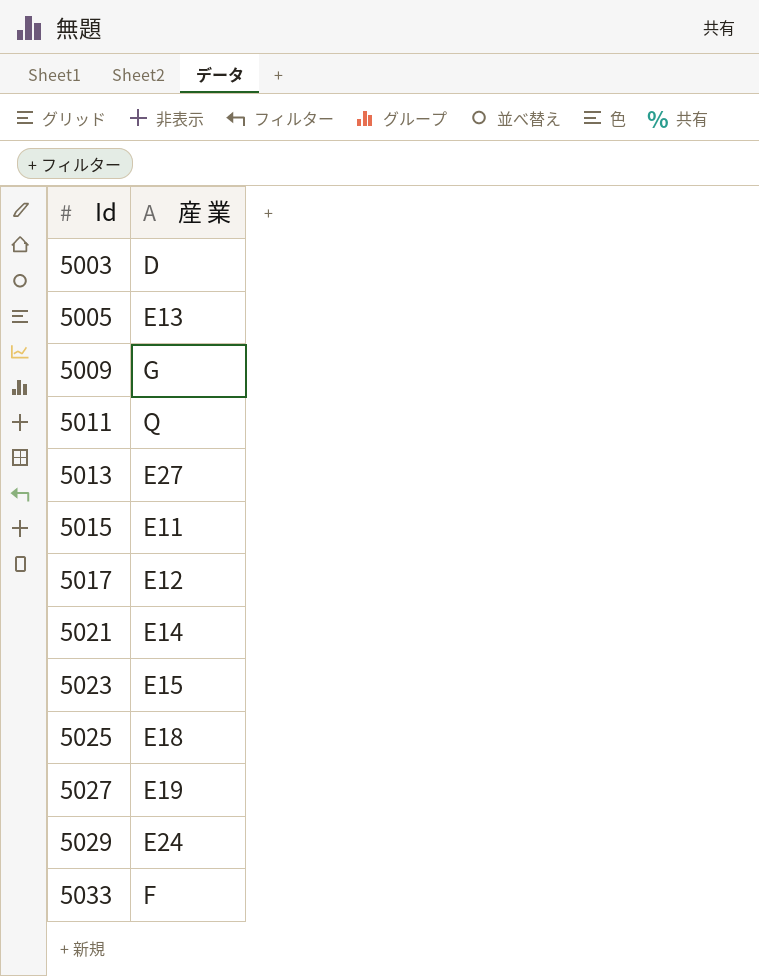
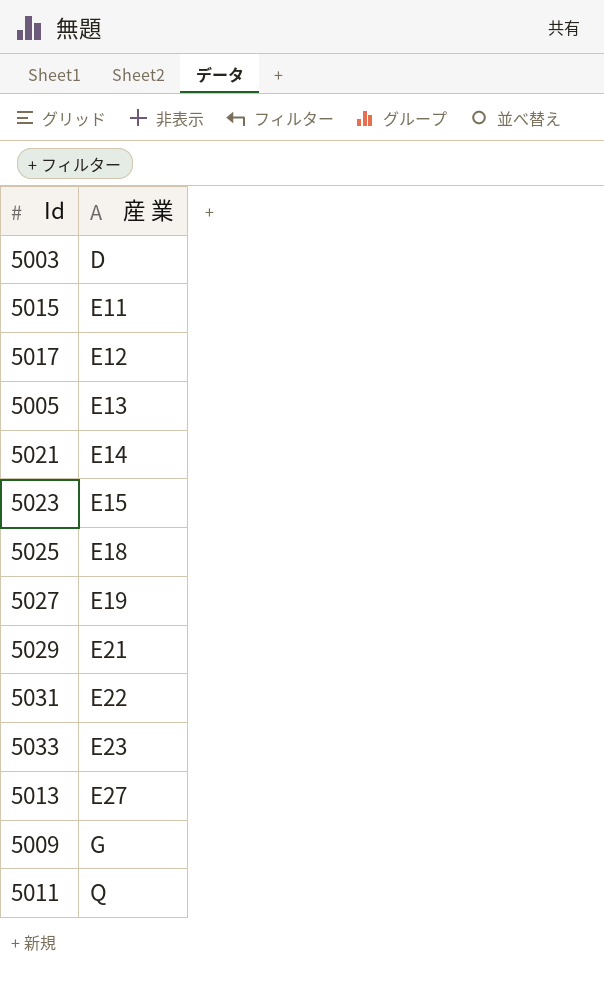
row order: Id ascending -> 産 業 ascending
5029 | 産 業: E24 -> E21
row 5031: none -> E22
5033 | 産 業: F -> E23

